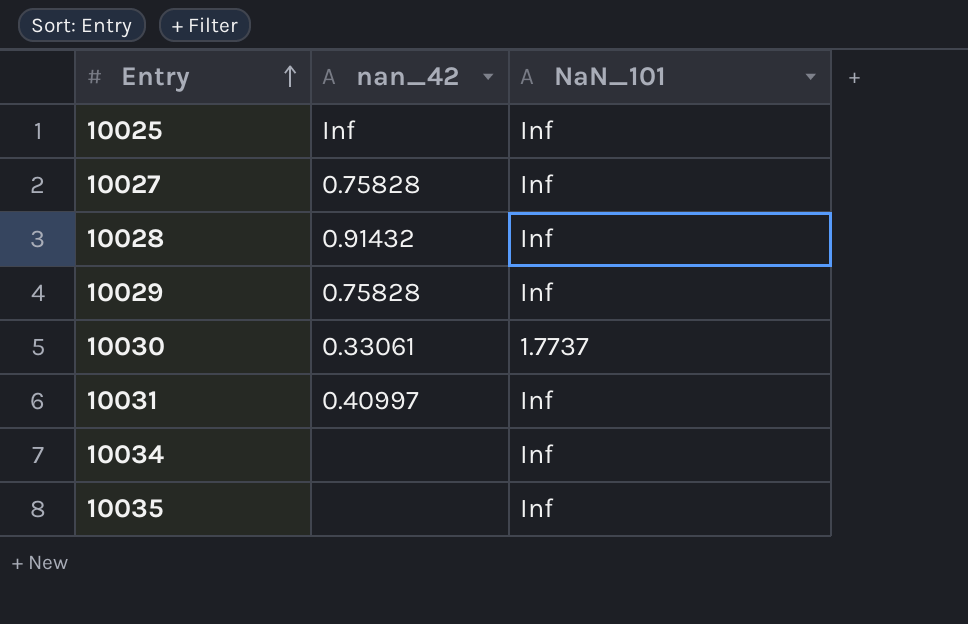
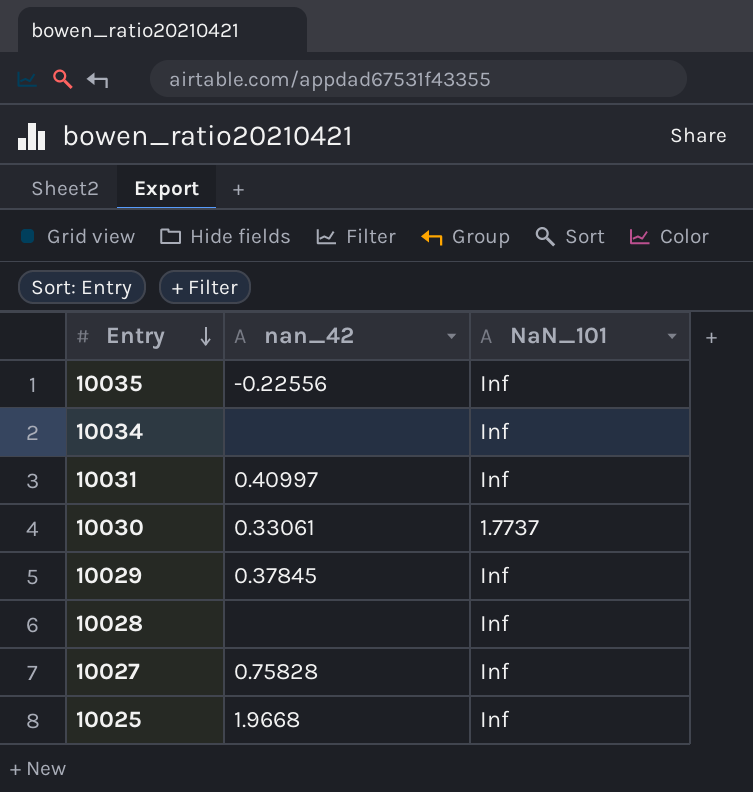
row order: Entry ascending -> Entry descending
10035 | nan_42: none -> -0.22556
10029 | nan_42: 0.75828 -> 0.37845
10028 | nan_42: 0.91432 -> none
10025 | nan_42: Inf -> 1.9668

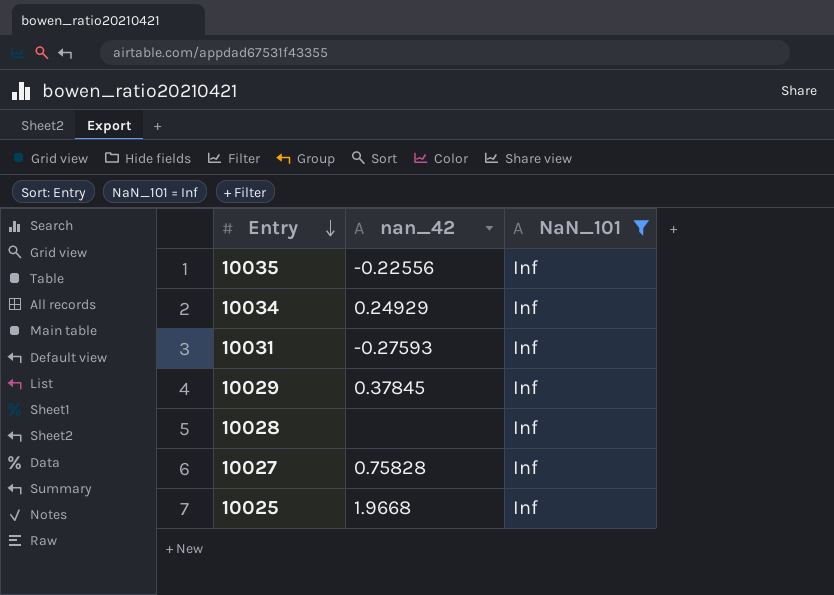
filter: none -> NaN_101 = Inf
10034 | nan_42: none -> 0.24929
10031 | nan_42: 0.40997 -> -0.27593

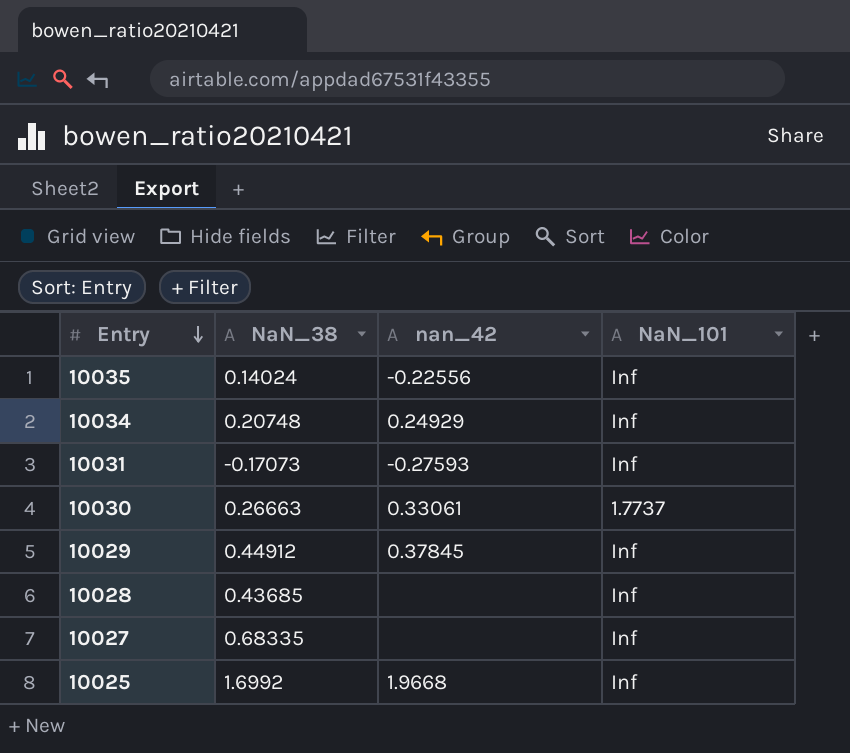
filter: NaN_101 = Inf -> none
column NaN_38 | position: none -> 2
10027 | nan_42: 0.75828 -> none

